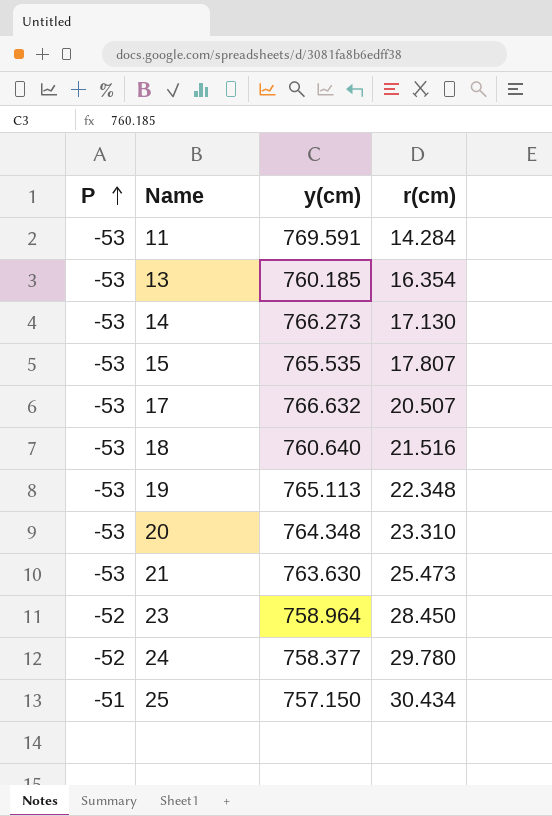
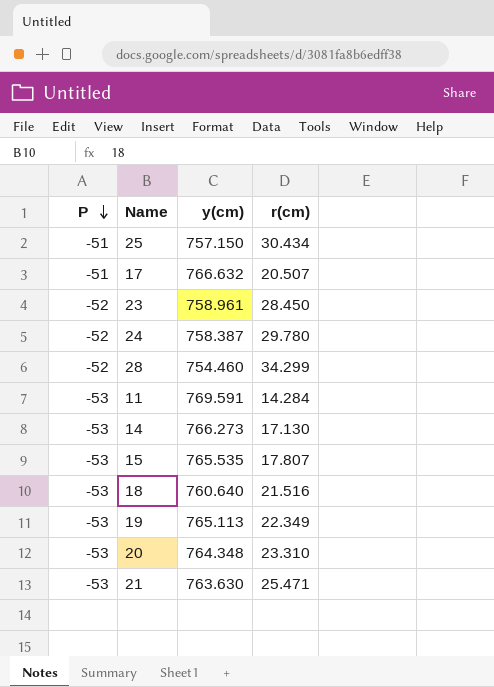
row order: P ascending -> P descending
row 13: -53 | 760.185 | 16.354 -> none
17 | P: -53 -> -51
23 | y(cm): 758.964 -> 758.961
24 | y(cm): 758.377 -> 758.387
row 28: none -> -52 | 754.460 | 34.299
19 | r(cm): 22.348 -> 22.349
21 | r(cm): 25.473 -> 25.471

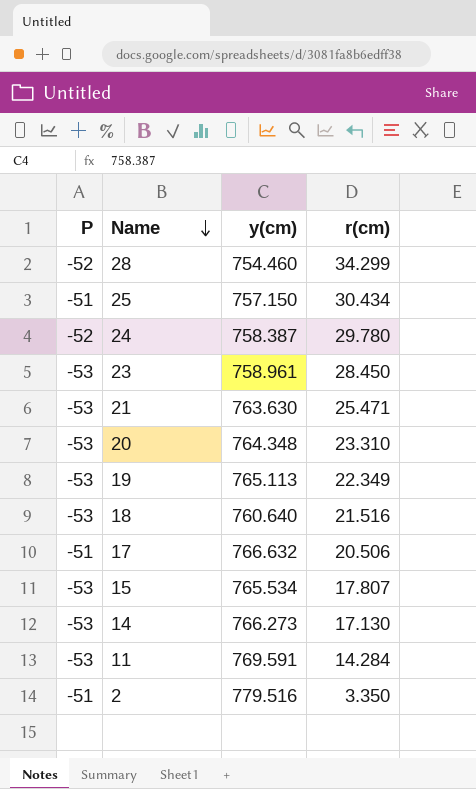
row order: P descending -> Name descending
23 | P: -52 -> -53
17 | r(cm): 20.507 -> 20.506
15 | y(cm): 765.535 -> 765.534
row 2: none -> -51 | 779.516 | 3.350

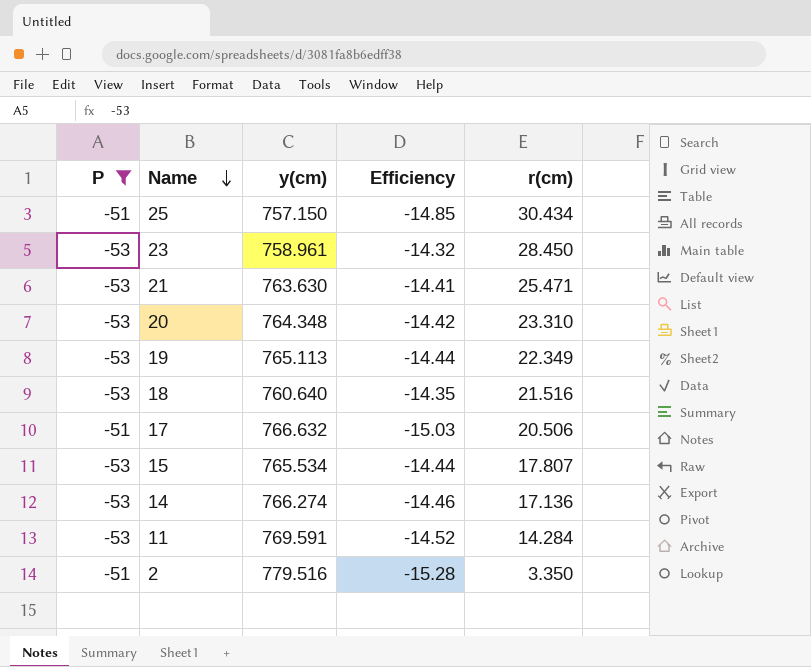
filter: none -> P != -52
column Efficiency | formula: none -> [y(cm)] / [P]
14 | y(cm): 766.273 -> 766.274
14 | r(cm): 17.130 -> 17.136

